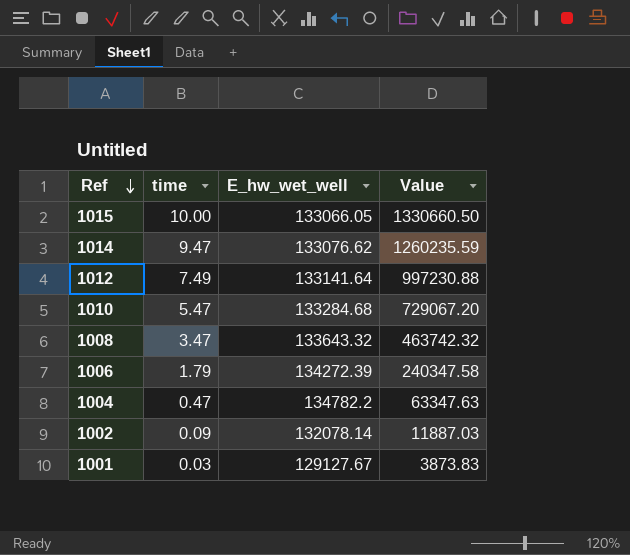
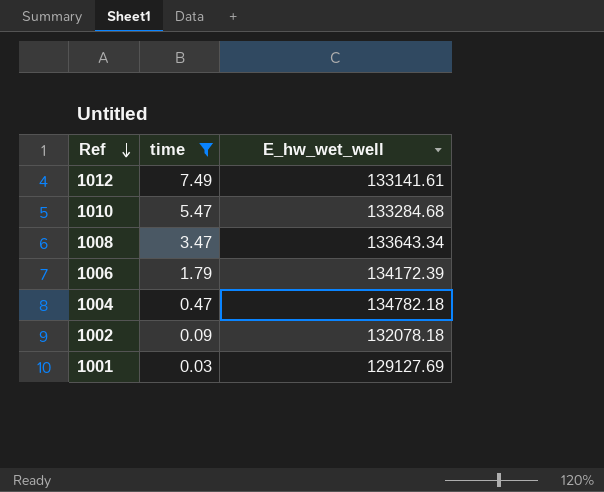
filter: none -> time <= 7.49
column Value | formula: [time] * [E_hw_wet_well] -> none
1012 | E_hw_wet_well: 133141.64 -> 133141.61
1008 | E_hw_wet_well: 133643.32 -> 133643.34
1006 | E_hw_wet_well: 134272.39 -> 134172.39
1004 | E_hw_wet_well: 134782.2 -> 134782.18
1002 | E_hw_wet_well: 132078.14 -> 132078.18
1001 | E_hw_wet_well: 129127.67 -> 129127.69

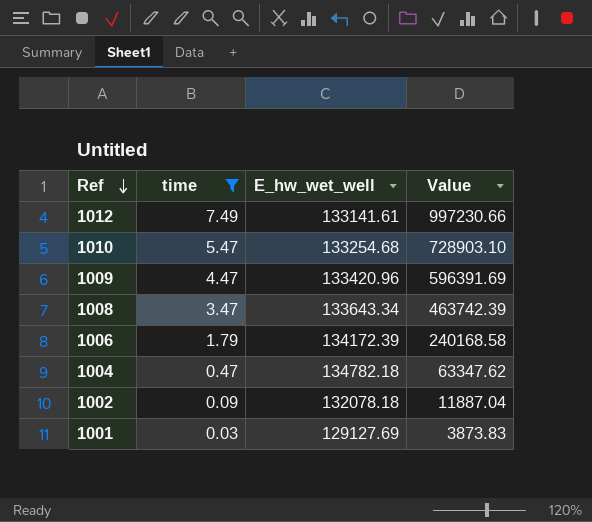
column Value | formula: none -> [time] * [E_hw_wet_well]
1010 | E_hw_wet_well: 133284.68 -> 133254.68
row 1009: none -> 4.47 | 133420.96 | 596391.69

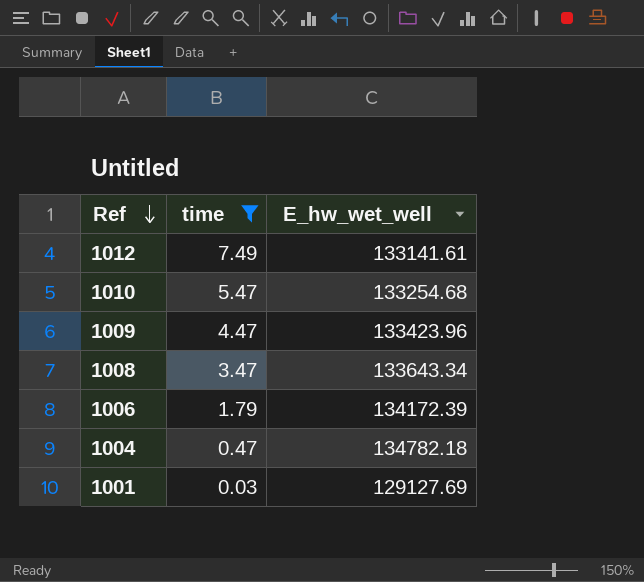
column Value | formula: [time] * [E_hw_wet_well] -> none
row 1002: 0.09 | 132078.18 | 11887.04 -> none
1009 | E_hw_wet_well: 133420.96 -> 133423.96

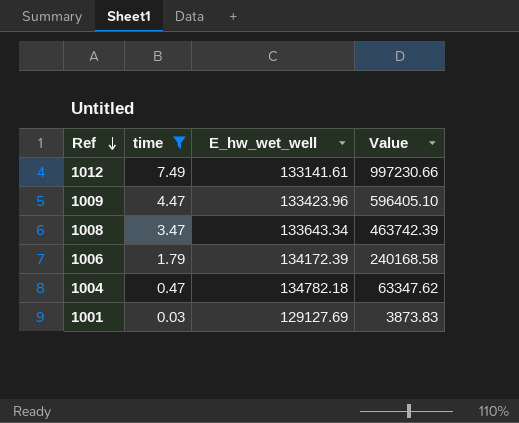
column Value | formula: none -> [time] * [E_hw_wet_well]
row 1010: 5.47 | 133254.68 -> none

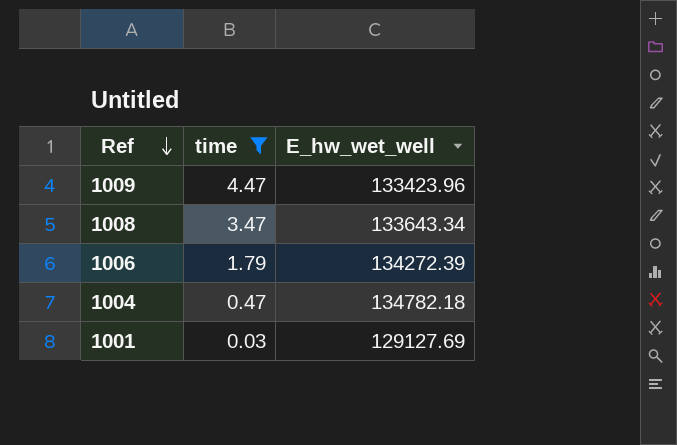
column Value | formula: [time] * [E_hw_wet_well] -> none
row 1012: 7.49 | 133141.61 | 997230.66 -> none
1006 | E_hw_wet_well: 134172.39 -> 134272.39

